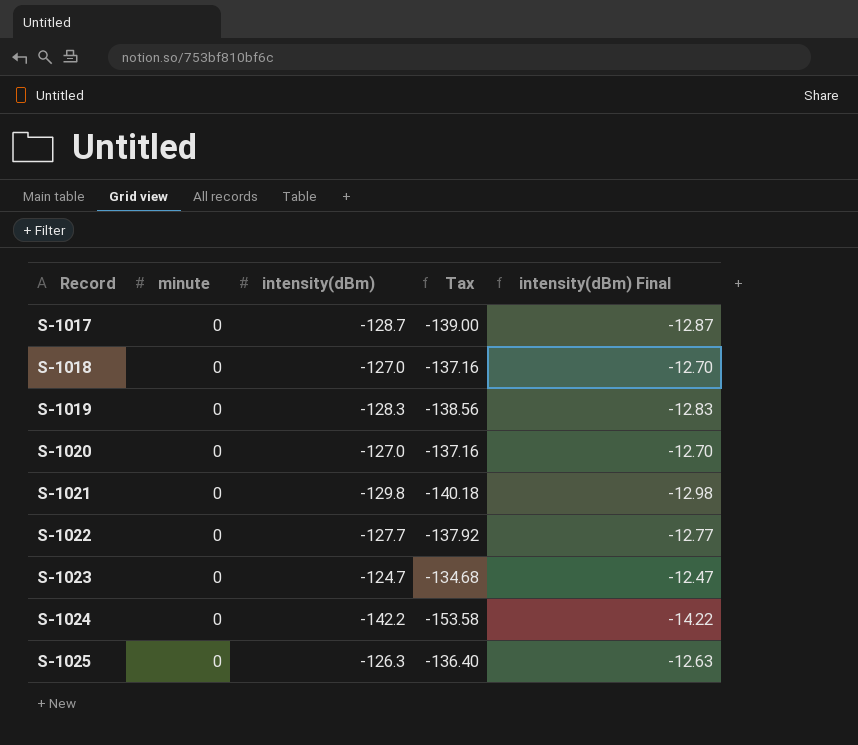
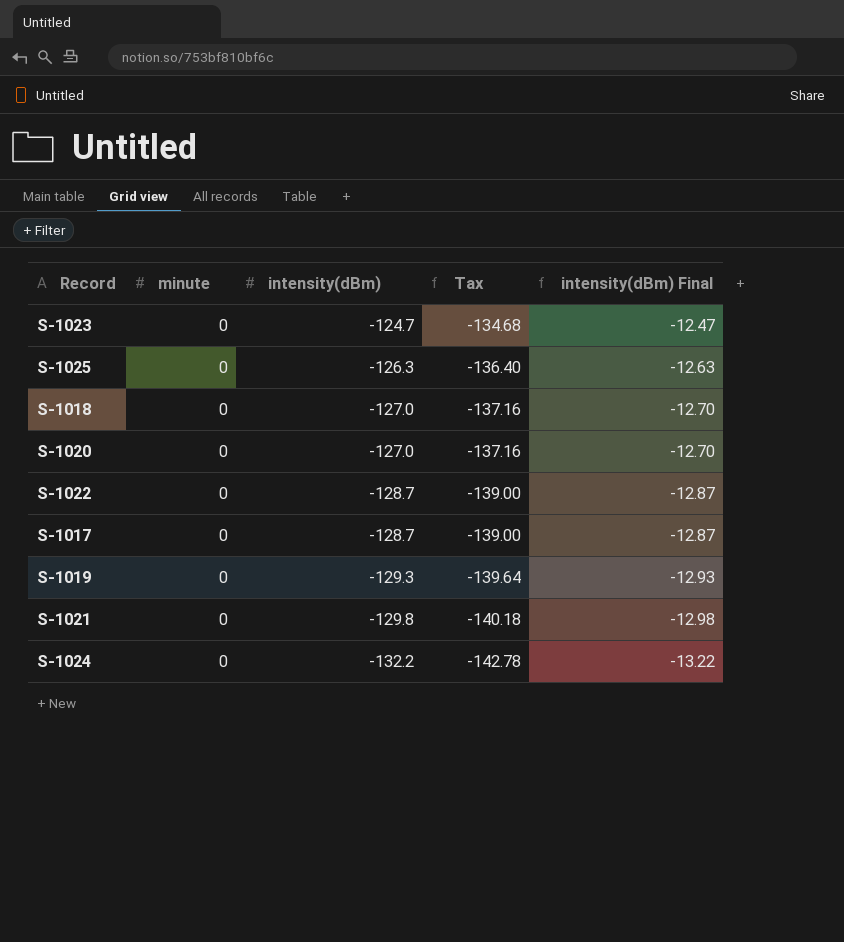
row order: Record ascending -> intensity(dBm) descending
S-1022 | intensity(dBm): -127.7 -> -128.7
S-1022 | Tax: -137.92 -> -139.00
S-1022 | intensity(dBm) Final: -12.77 -> -12.87
S-1019 | intensity(dBm): -128.3 -> -129.3
S-1019 | Tax: -138.56 -> -139.64
S-1019 | intensity(dBm) Final: -12.83 -> -12.93
S-1024 | intensity(dBm): -142.2 -> -132.2
S-1024 | Tax: -153.58 -> -142.78
S-1024 | intensity(dBm) Final: -14.22 -> -13.22

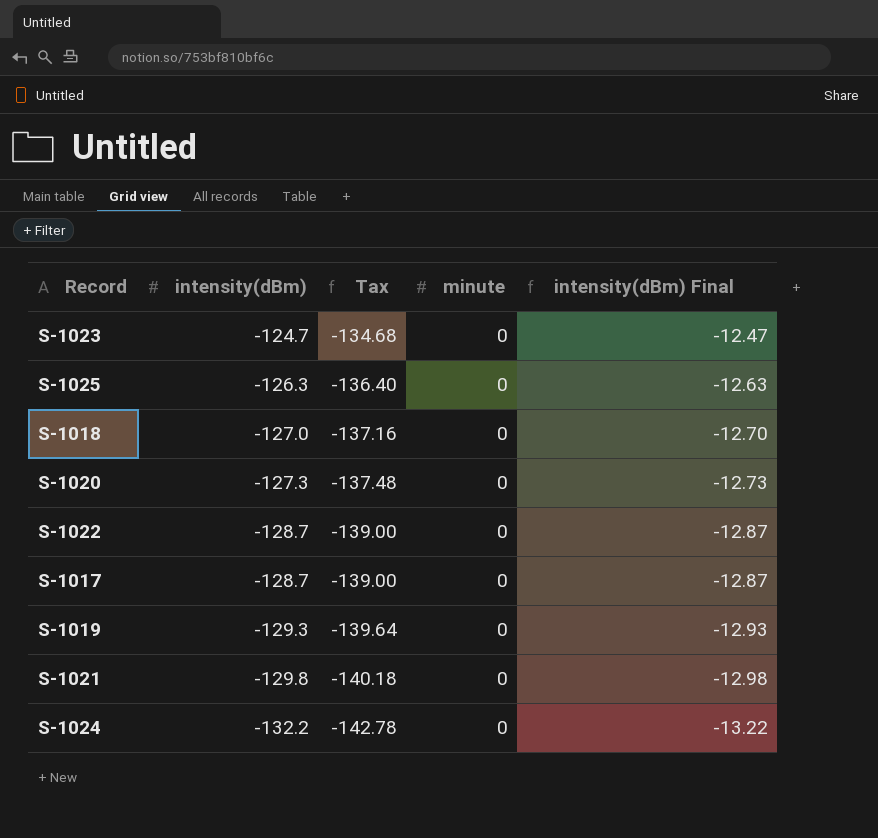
column minute | position: 2 -> 4
S-1020 | intensity(dBm): -127.0 -> -127.3
S-1020 | Tax: -137.16 -> -137.48
S-1020 | intensity(dBm) Final: -12.70 -> -12.73

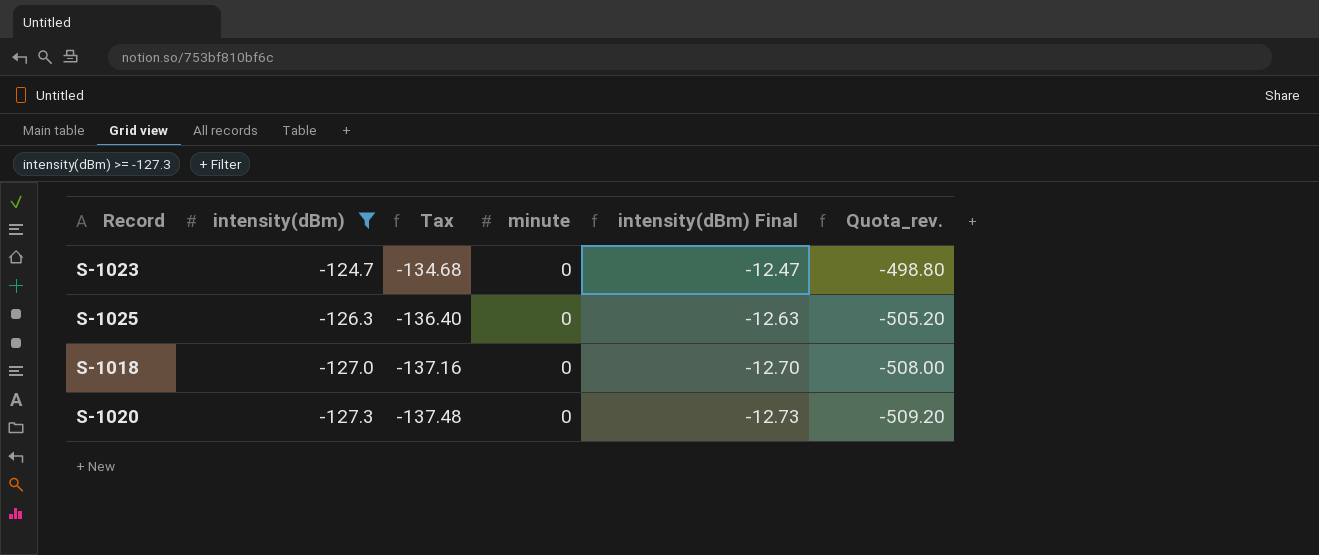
filter: none -> intensity(dBm) >= -127.3
column Quota_rev. | formula: none -> [intensity(dBm)] * 4

